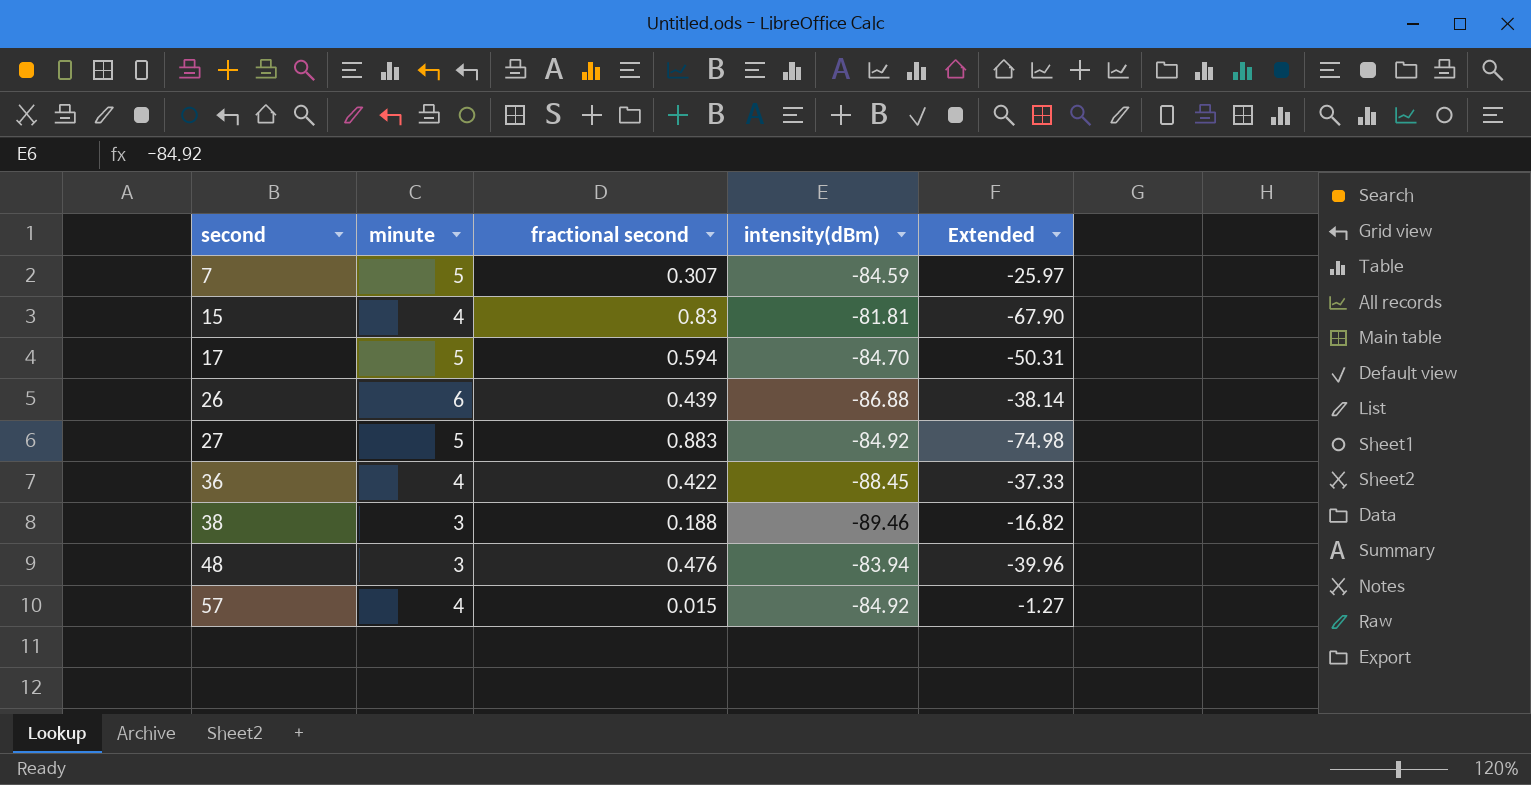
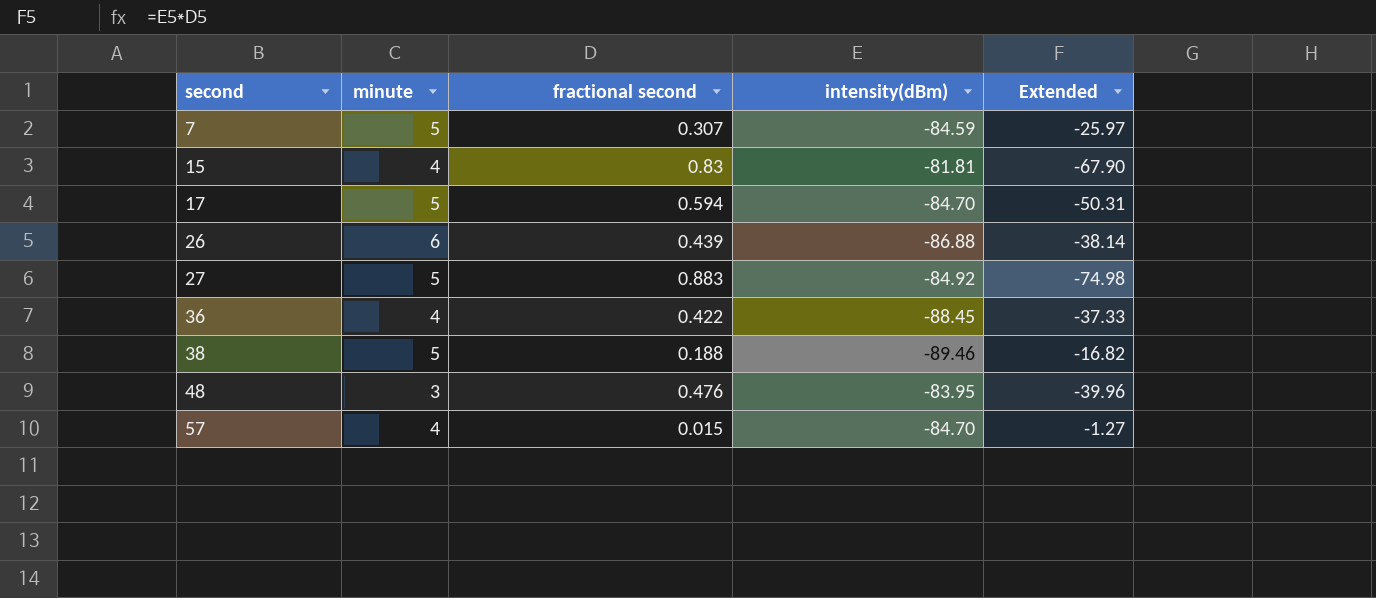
38 | minute: 3 -> 5
48 | intensity(dBm): -83.94 -> -83.95
57 | intensity(dBm): -84.92 -> -84.70

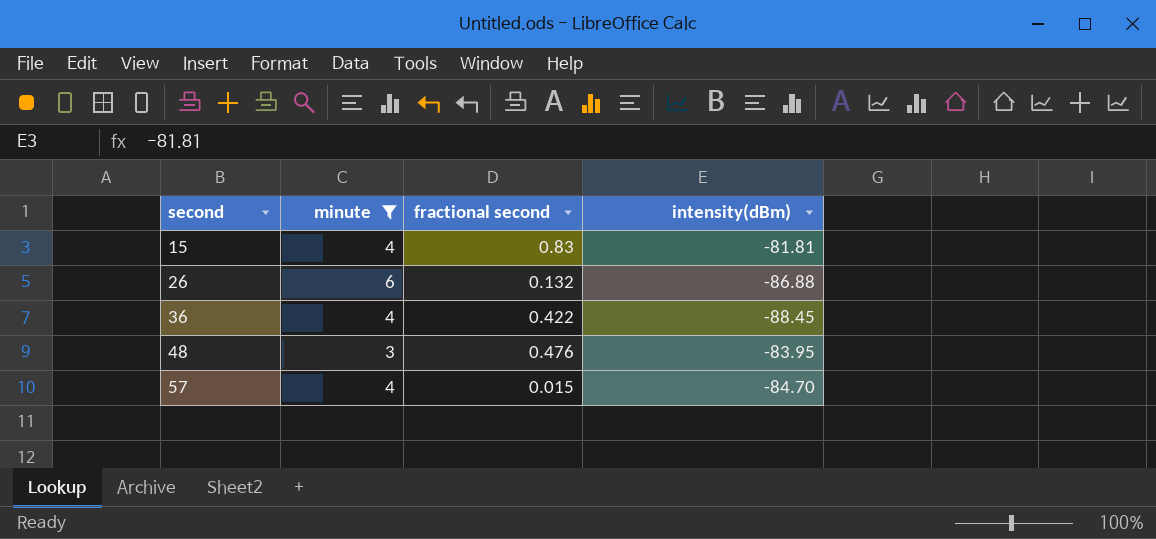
filter: none -> minute != 5
column Extended | formula: [fractional second] * [intensity(dBm)] -> none
26 | fractional second: 0.439 -> 0.132

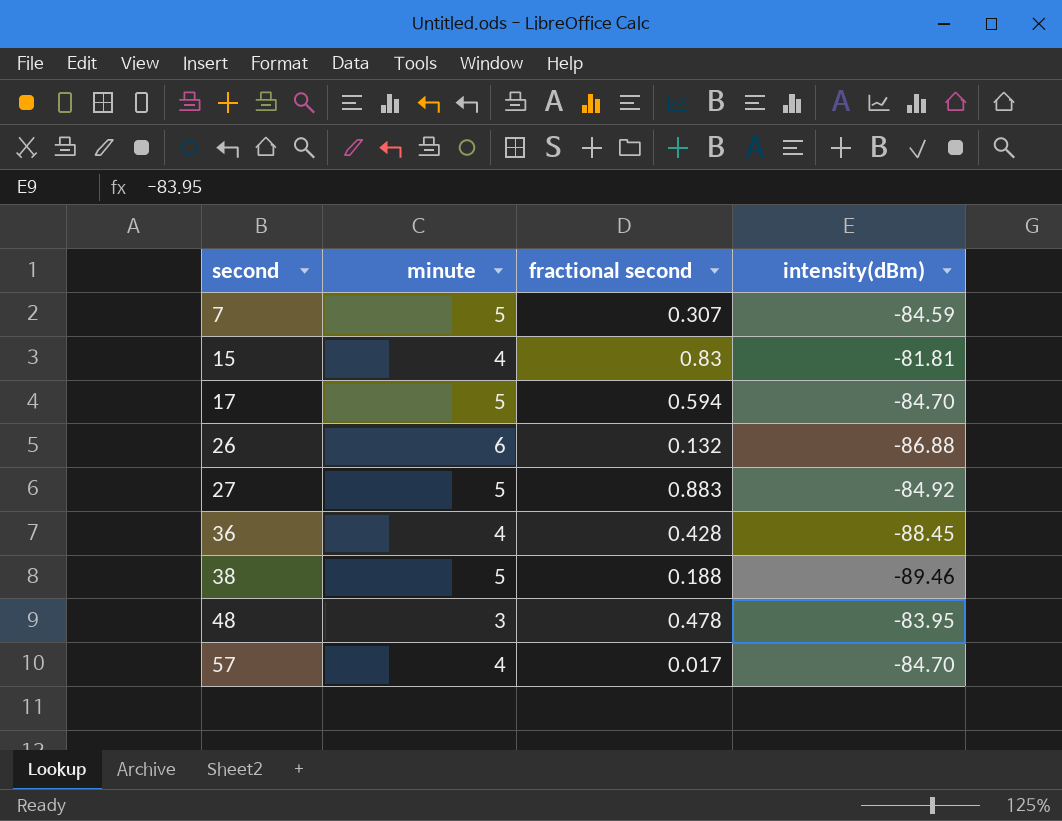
filter: minute != 5 -> none
36 | fractional second: 0.422 -> 0.428
48 | fractional second: 0.476 -> 0.478
57 | fractional second: 0.015 -> 0.017

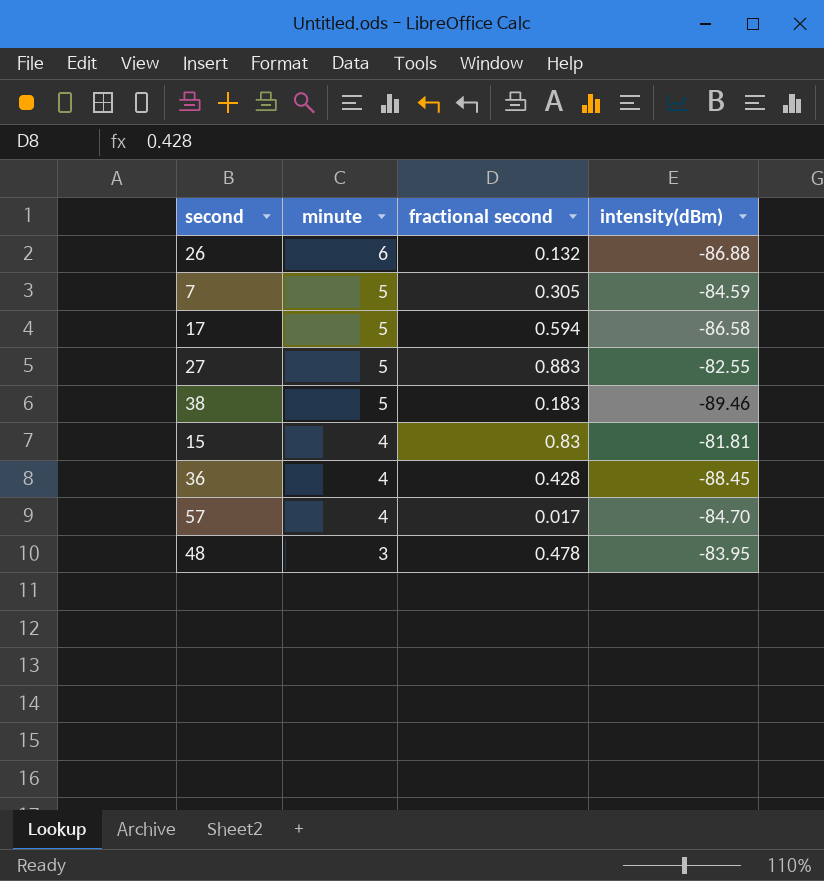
row order: second ascending -> minute descending
7 | fractional second: 0.307 -> 0.305
17 | intensity(dBm): -84.70 -> -86.58
27 | intensity(dBm): -84.92 -> -82.55
38 | fractional second: 0.188 -> 0.183

